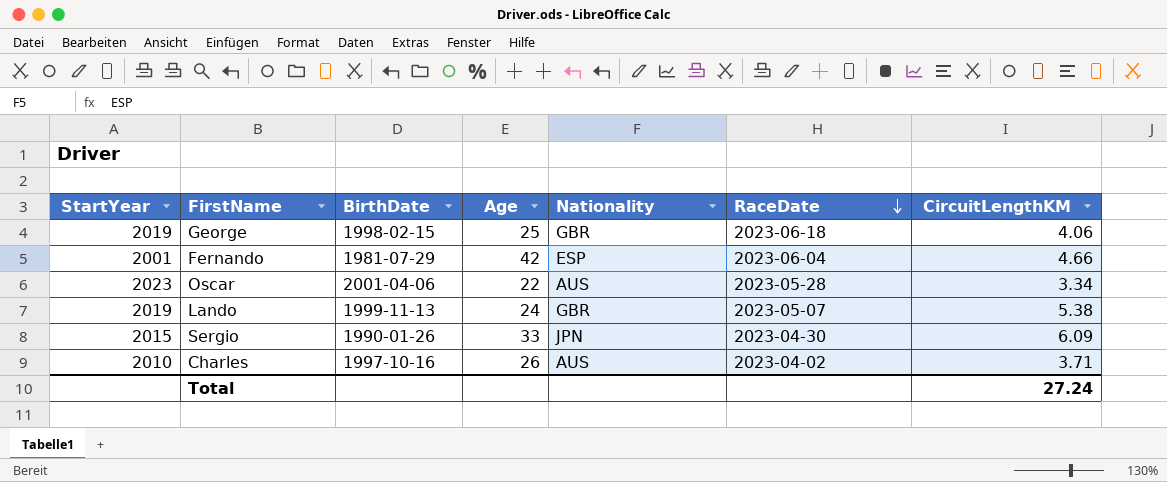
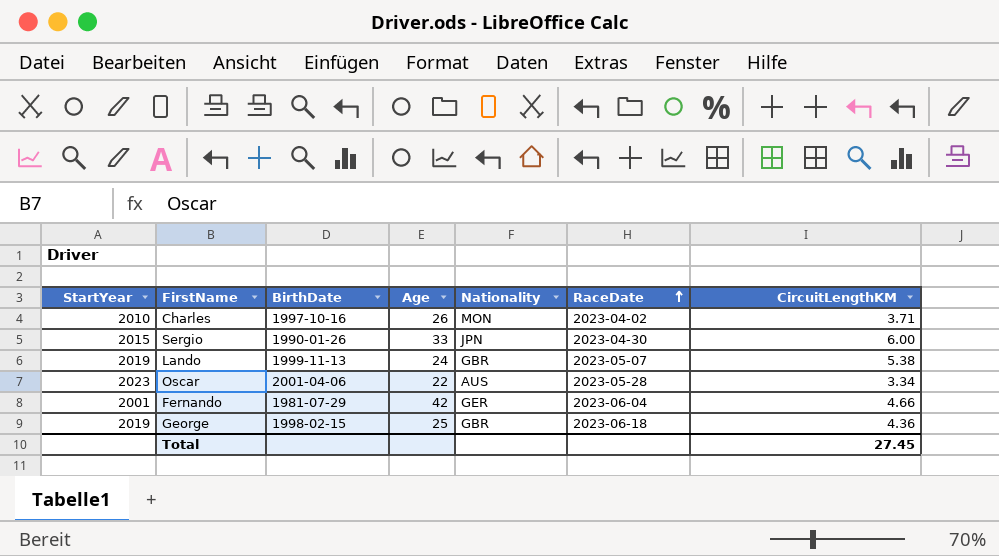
row order: RaceDate descending -> RaceDate ascending
Charles | Nationality: AUS -> MON
Sergio | CircuitLengthKM: 6.09 -> 6.00
Fernando | Nationality: ESP -> GER
George | CircuitLengthKM: 4.06 -> 4.36
Total | CircuitLengthKM: 27.24 -> 27.45

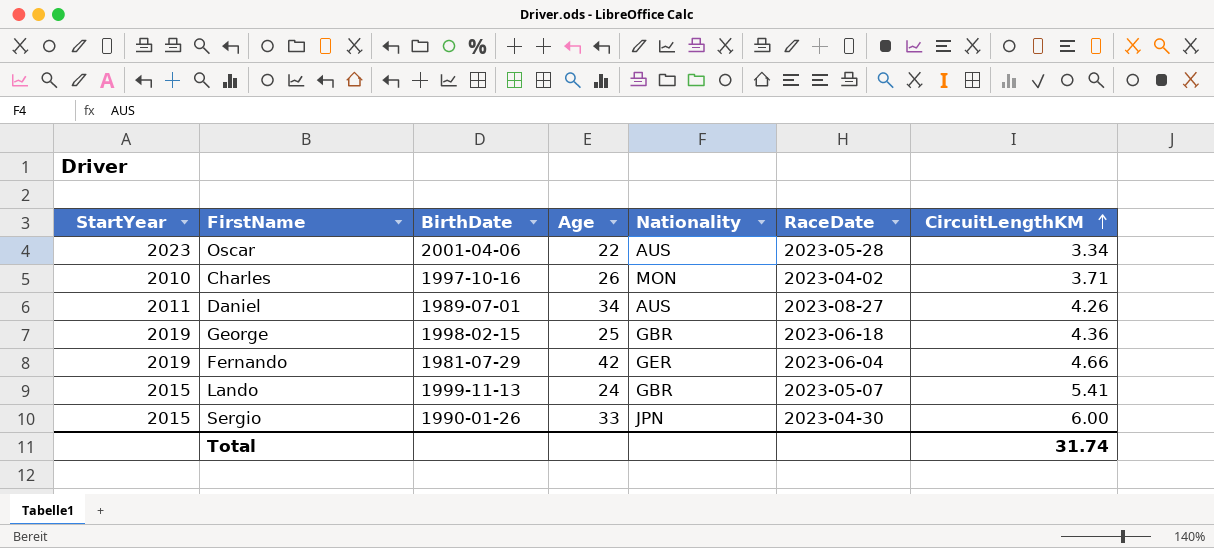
row order: RaceDate ascending -> CircuitLengthKM ascending
row Daniel: none -> 2011 | 1989-07-01 | 34 | AUS | 2023-08-27 | 4.26
Fernando | StartYear: 2001 -> 2019
Lando | StartYear: 2019 -> 2015
Lando | CircuitLengthKM: 5.38 -> 5.41
Total | CircuitLengthKM: 27.45 -> 31.74

